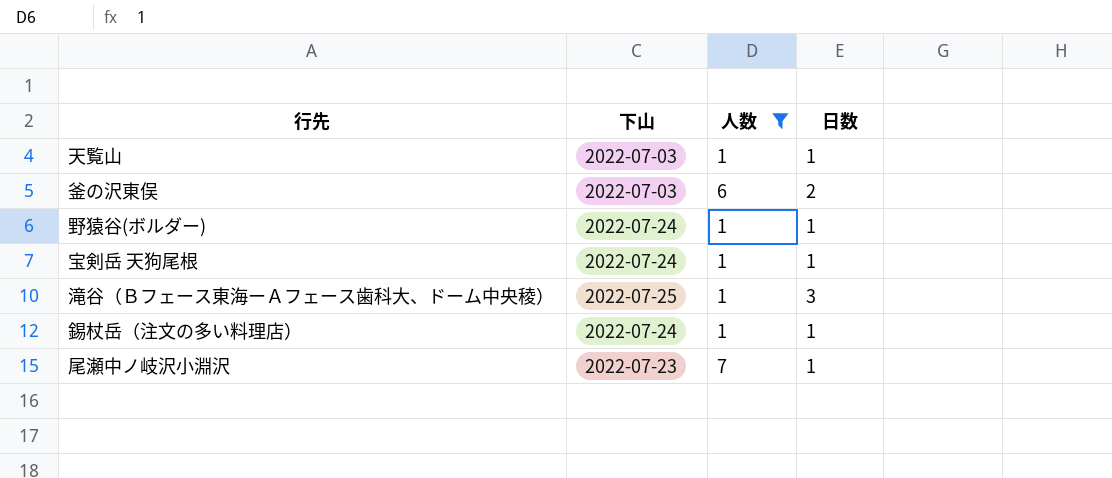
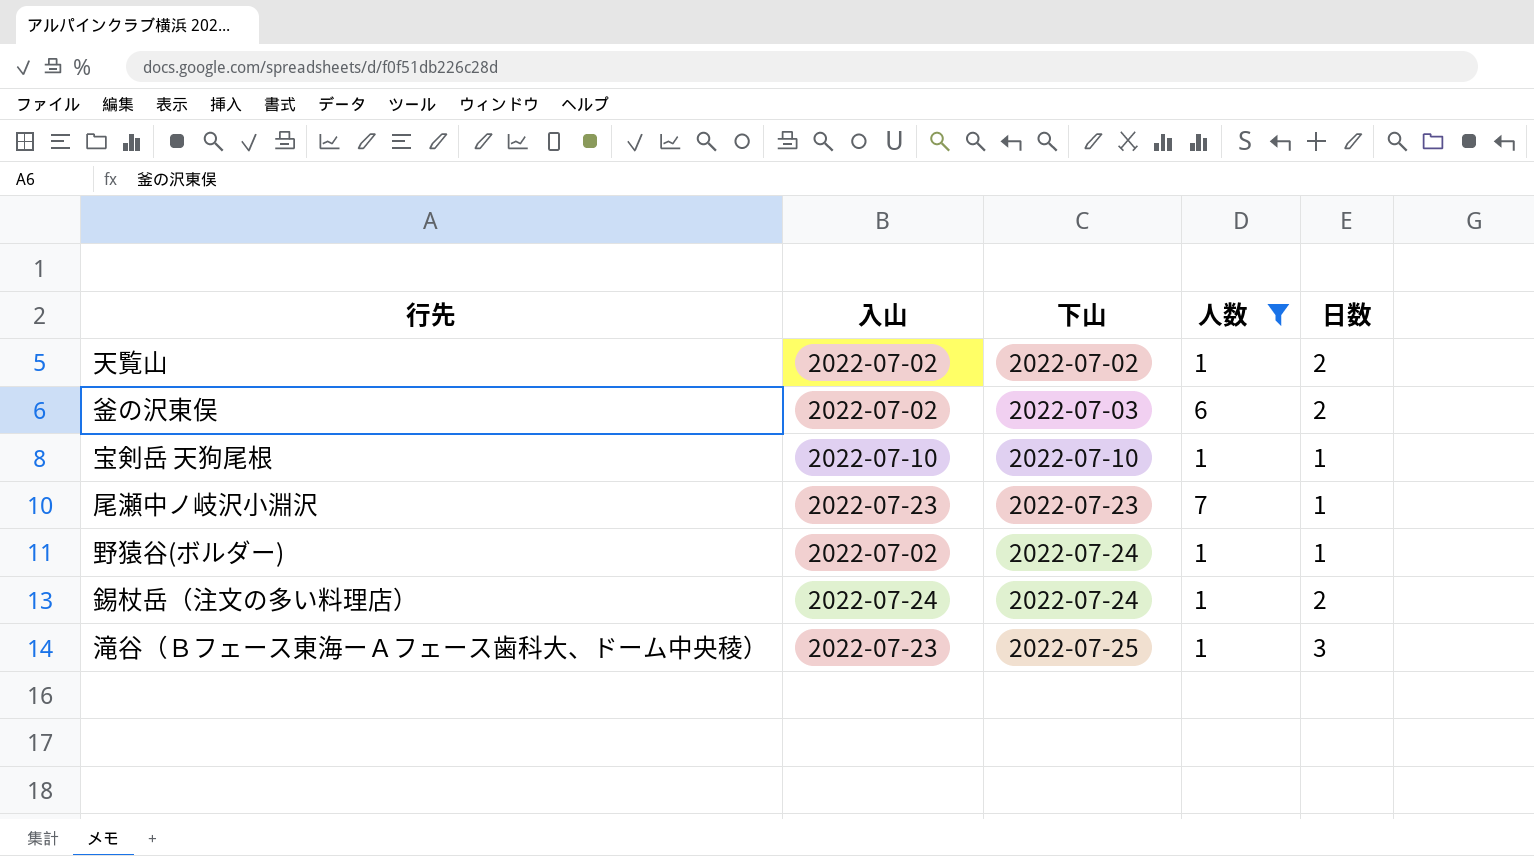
row order: none -> 下山 ascending
column 入山 | position: none -> 2
天覧山 | 下山: 2022-07-03 -> 2022-07-02
天覧山 | 日数: 1 -> 2
宝剣岳 天狗尾根 | 下山: 2022-07-24 -> 2022-07-10
錫杖岳（注文の多い料理店） | 日数: 1 -> 2

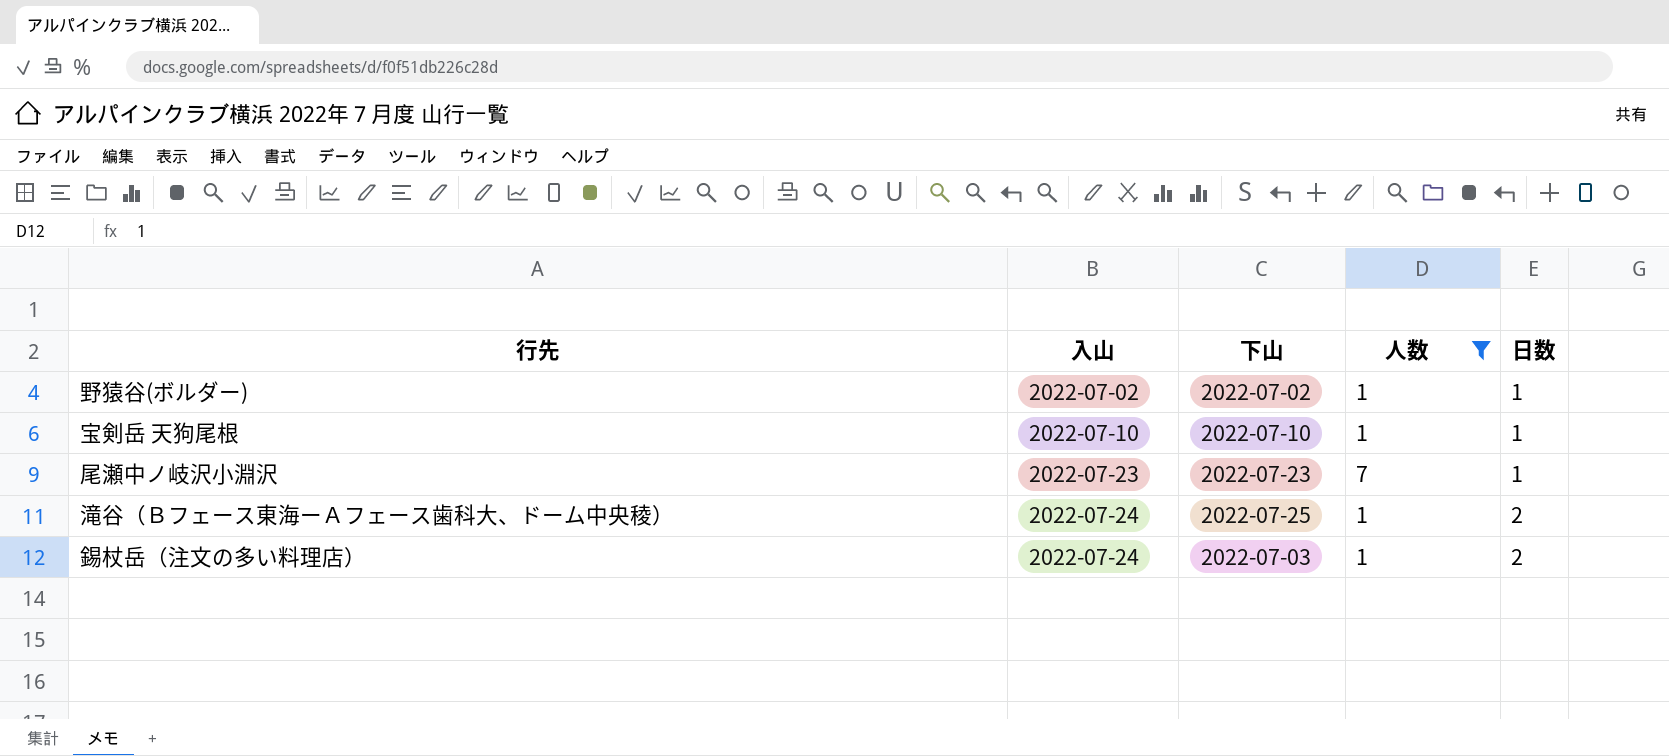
row order: 下山 ascending -> 入山 ascending
row 天覧山: 2022-07-02 | 2022-07-02 | 1 | 2 -> none
row 釜の沢東俣: 2022-07-02 | 2022-07-03 | 6 | 2 -> none
野猿谷(ボルダー) | 下山: 2022-07-24 -> 2022-07-02
滝谷（Ｂフェース東海ーＡフェース歯科大、ドーム中央稜） | 入山: 2022-07-23 -> 2022-07-24
滝谷（Ｂフェース東海ーＡフェース歯科大、ドーム中央稜） | 日数: 3 -> 2
錫杖岳（注文の多い料理店） | 下山: 2022-07-24 -> 2022-07-03

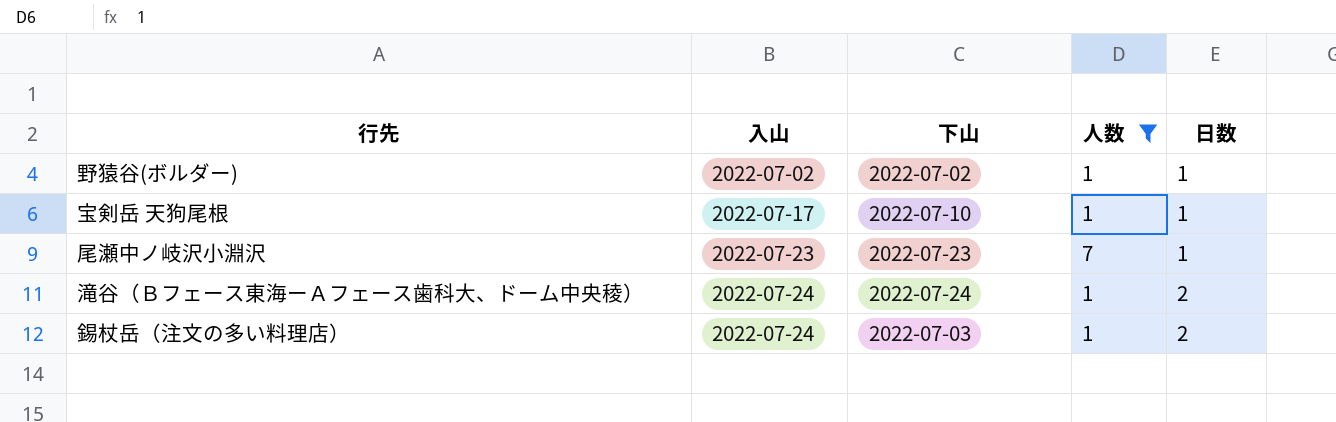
宝剣岳 天狗尾根 | 入山: 2022-07-10 -> 2022-07-17
滝谷（Ｂフェース東海ーＡフェース歯科大、ドーム中央稜） | 下山: 2022-07-25 -> 2022-07-24

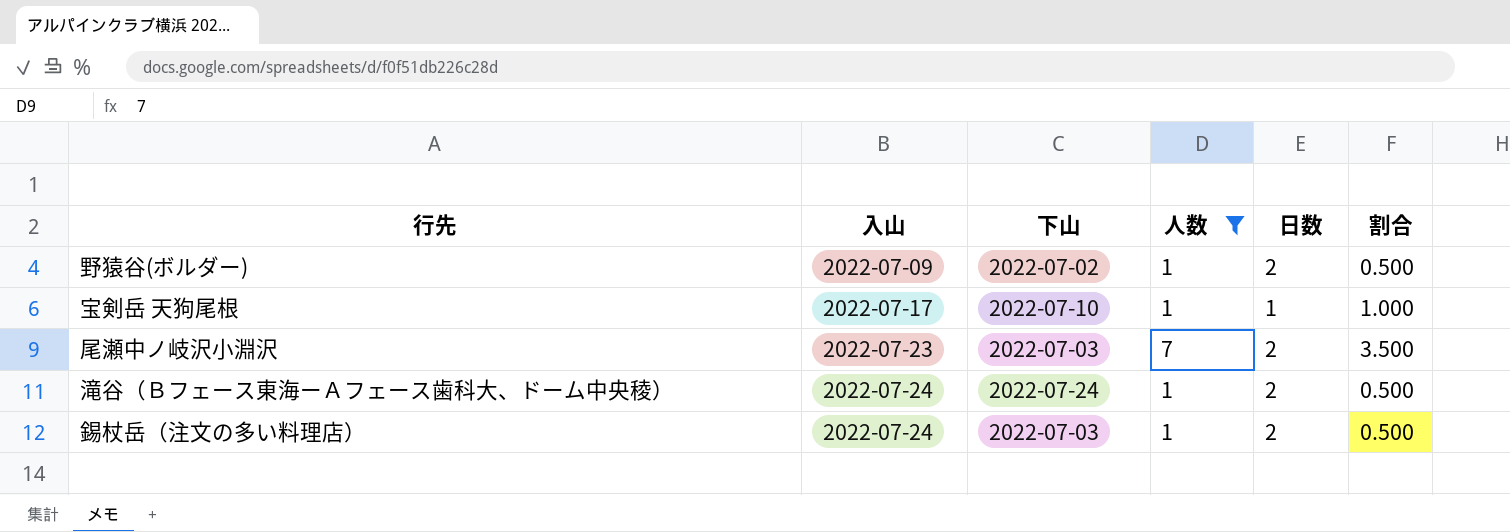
column 割合 | formula: none -> [人数] / [日数]
野猿谷(ボルダー) | 入山: 2022-07-02 -> 2022-07-09
野猿谷(ボルダー) | 日数: 1 -> 2
尾瀬中ノ岐沢小淵沢 | 下山: 2022-07-23 -> 2022-07-03
尾瀬中ノ岐沢小淵沢 | 日数: 1 -> 2

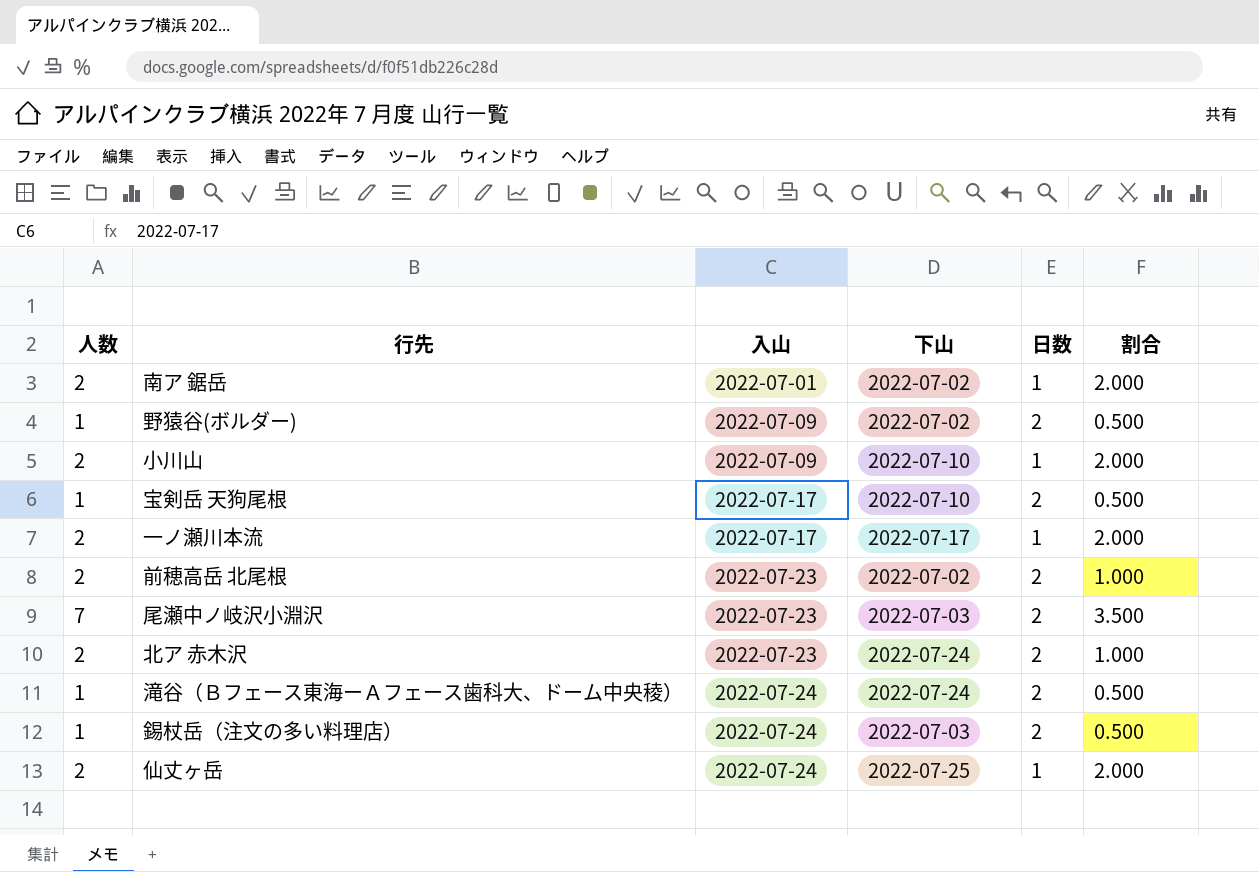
filter: 人数 != 2 -> none
column 人数 | position: 4 -> 1
宝剣岳 天狗尾根 | 日数: 1 -> 2
宝剣岳 天狗尾根 | 割合: 1.000 -> 0.500

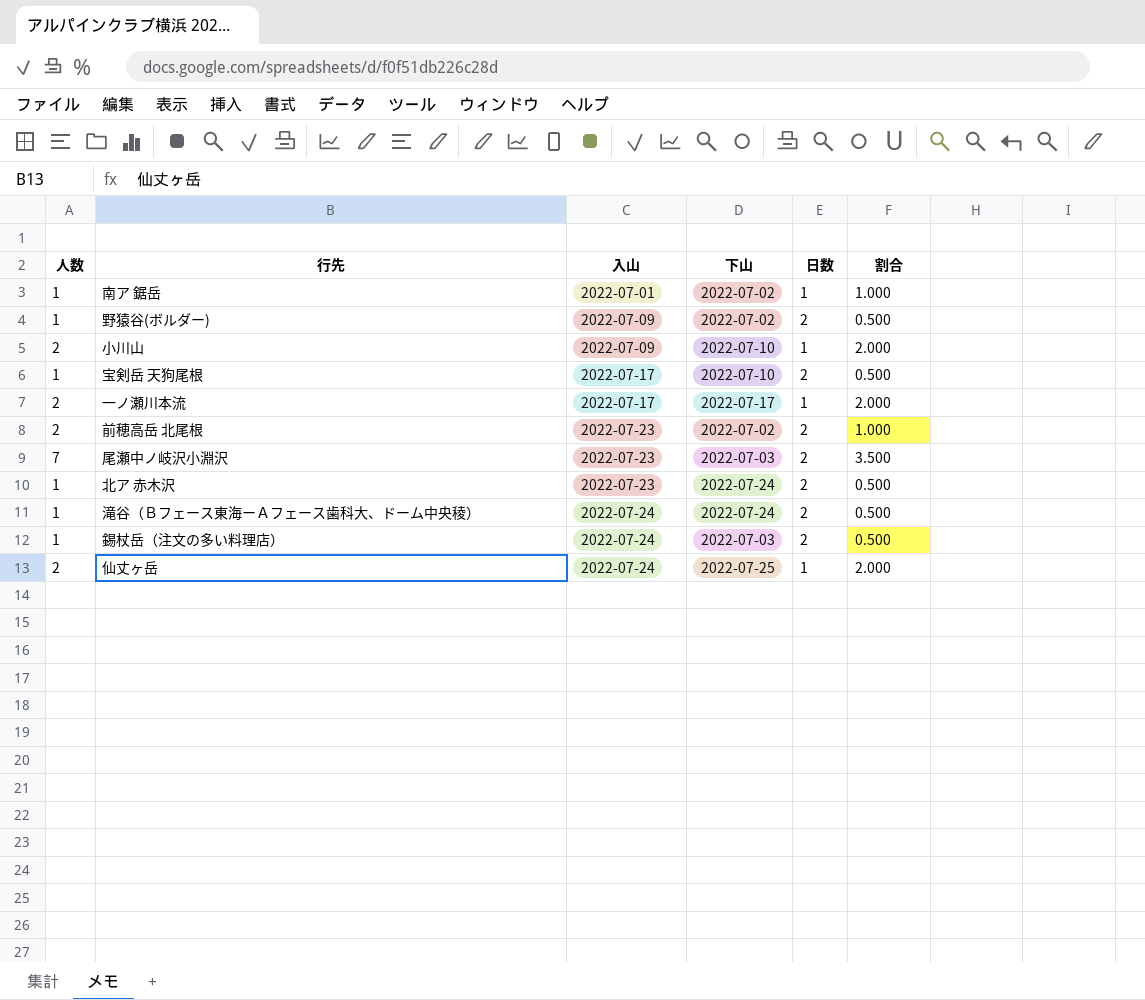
南ア 鋸岳 | 人数: 2 -> 1
南ア 鋸岳 | 割合: 2.000 -> 1.000
北ア 赤木沢 | 人数: 2 -> 1
北ア 赤木沢 | 割合: 1.000 -> 0.500

